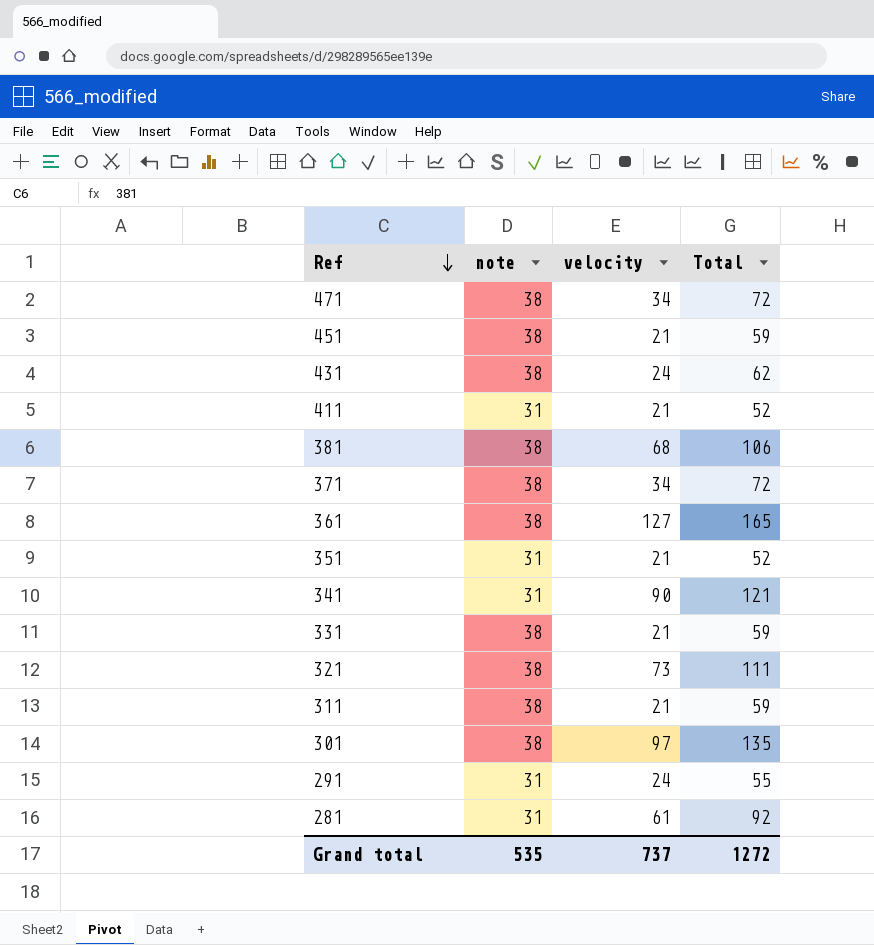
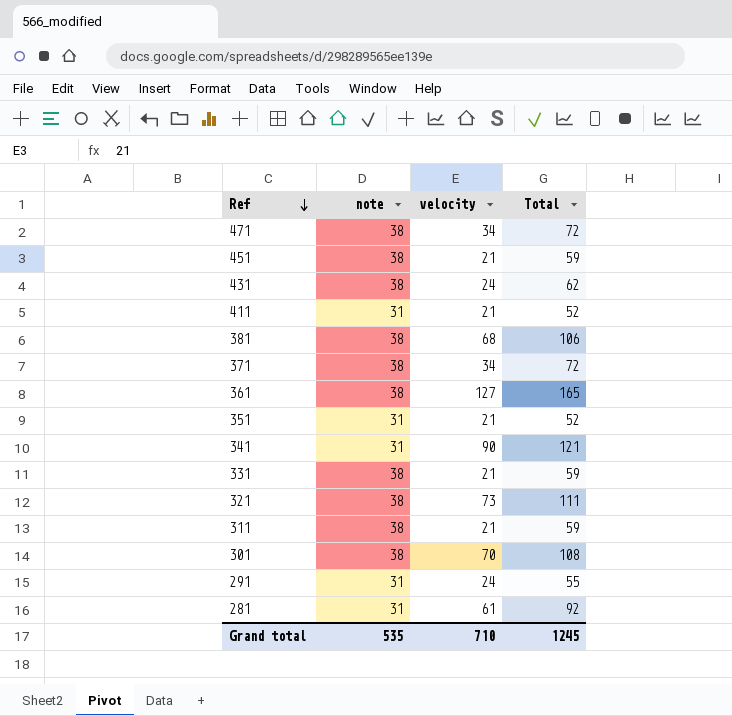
301 | velocity: 97 -> 70
301 | Total: 135 -> 108
Grand total | velocity: 737 -> 710
Grand total | Total: 1272 -> 1245

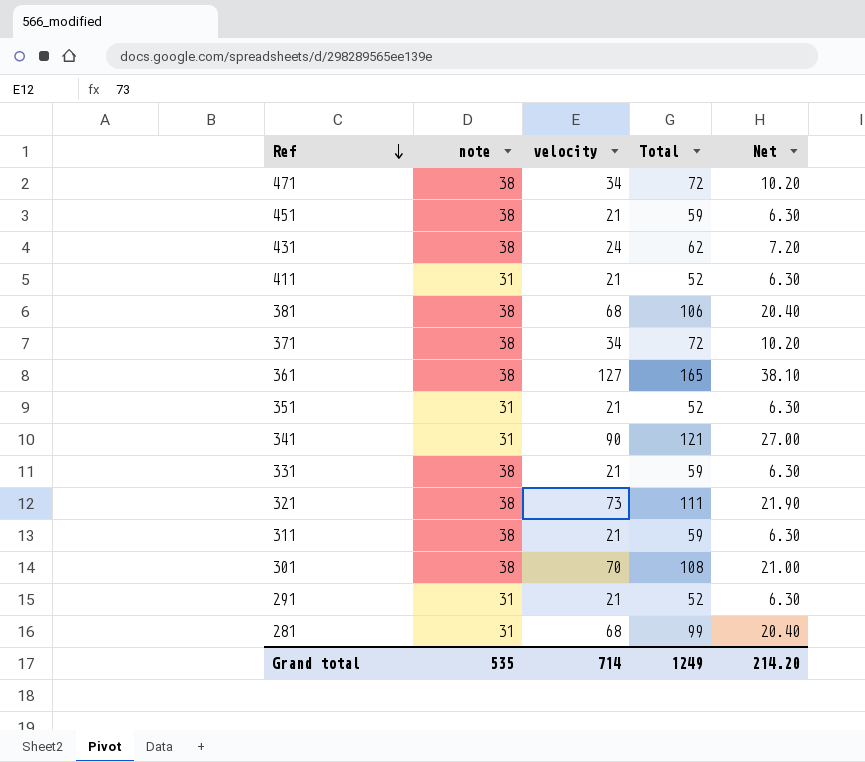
column Net | formula: none -> [velocity] * 0.3
291 | velocity: 24 -> 21
291 | Total: 55 -> 52
281 | velocity: 61 -> 68
281 | Total: 92 -> 99
Grand total | velocity: 710 -> 714
Grand total | Total: 1245 -> 1249

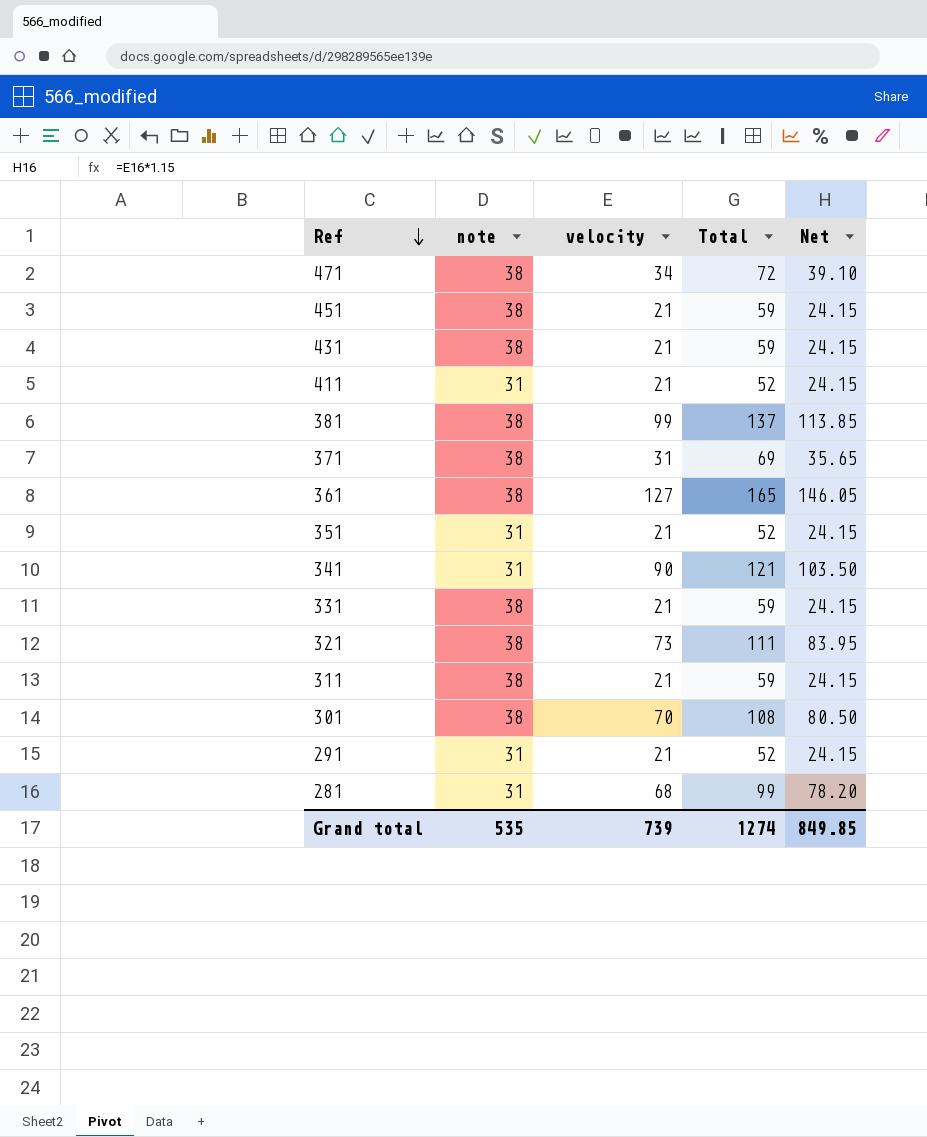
column Net | formula: [velocity] * 0.3 -> [velocity] * 1.15
431 | velocity: 24 -> 21
431 | Total: 62 -> 59
381 | velocity: 68 -> 99
381 | Total: 106 -> 137
371 | velocity: 34 -> 31
371 | Total: 72 -> 69
Grand total | velocity: 714 -> 739
Grand total | Total: 1249 -> 1274
Grand total | Net: 214.20 -> 849.85

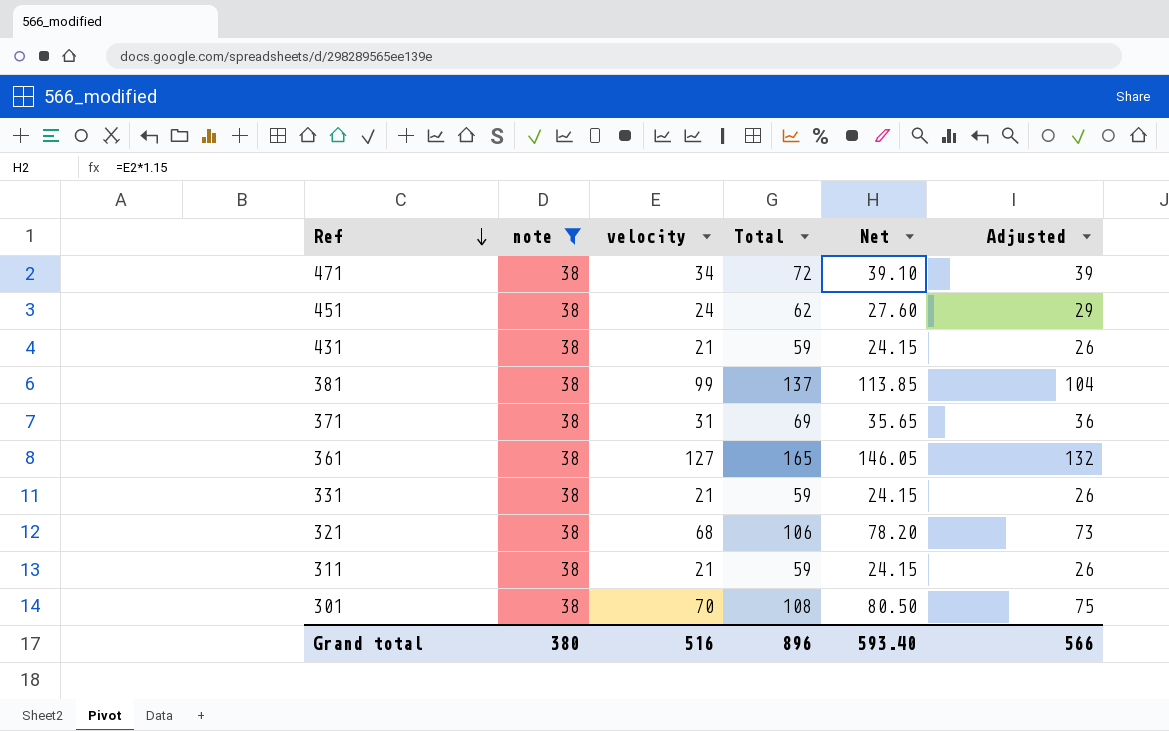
filter: none -> note = 38
column Adjusted | formula: none -> [velocity] + 5
451 | velocity: 21 -> 24
451 | Total: 59 -> 62
451 | Net: 24.15 -> 27.60
321 | velocity: 73 -> 68
321 | Total: 111 -> 106
321 | Net: 83.95 -> 78.20
Grand total | note: 535 -> 380
Grand total | velocity: 739 -> 516
Grand total | Total: 1274 -> 896
Grand total | Net: 849.85 -> 593.40

